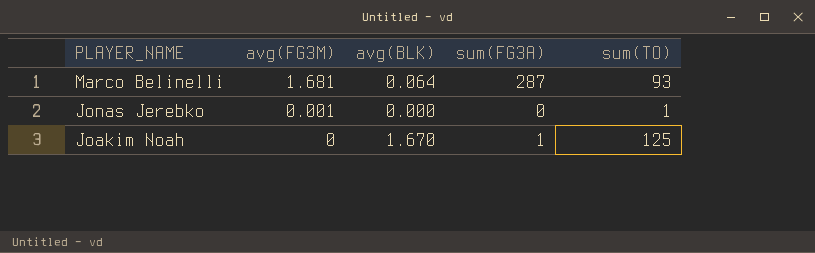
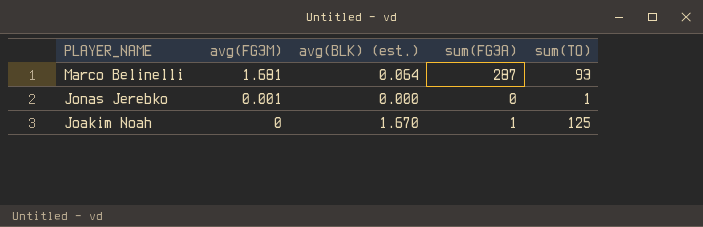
column name: avg(BLK) -> avg(BLK) (est.)

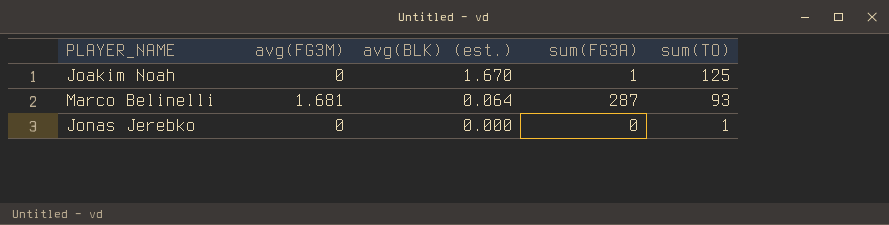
row order: PLAYER_NAME descending -> avg(BLK) (est.) descending
Jonas Jerebko | avg(FG3M): 0.001 -> 0

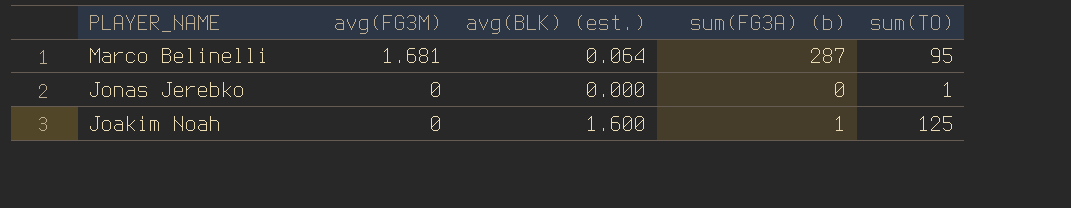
row order: avg(BLK) (est.) descending -> PLAYER_NAME descending
column name: sum(FG3A) -> sum(FG3A) (b)
Marco Belinelli | sum(TO): 93 -> 95
Joakim Noah | avg(BLK) (est.): 1.670 -> 1.600

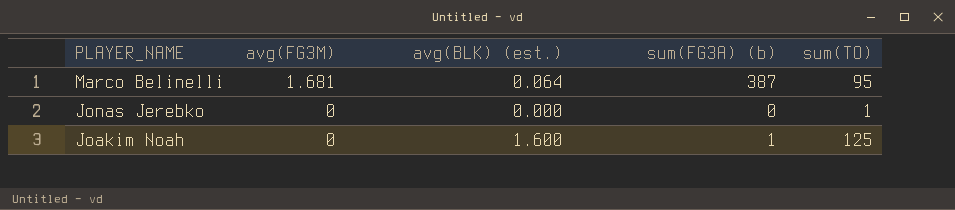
Marco Belinelli | sum(FG3A) (b): 287 -> 387

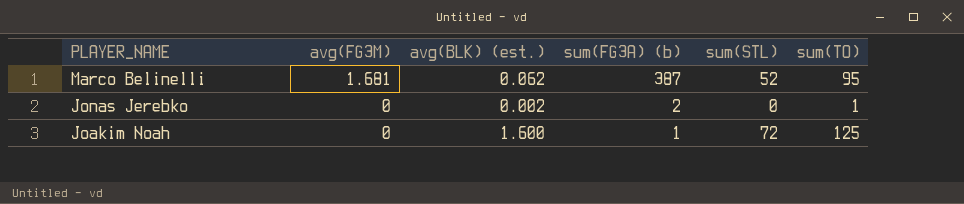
column sum(STL) | position: none -> 5
Marco Belinelli | avg(BLK) (est.): 0.064 -> 0.062
Jonas Jerebko | avg(BLK) (est.): 0.000 -> 0.002
Jonas Jerebko | sum(FG3A) (b): 0 -> 2

